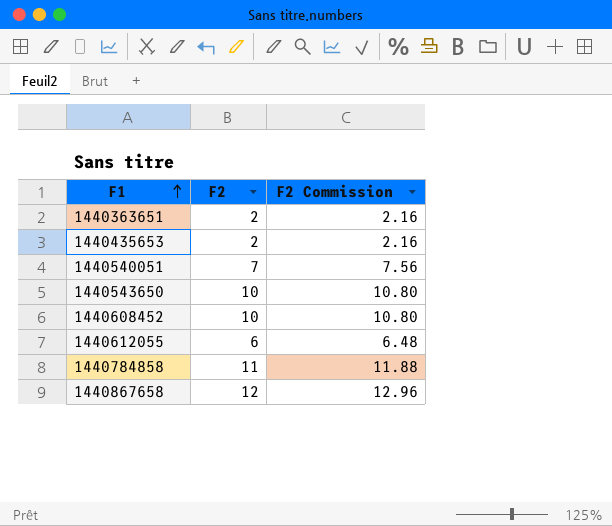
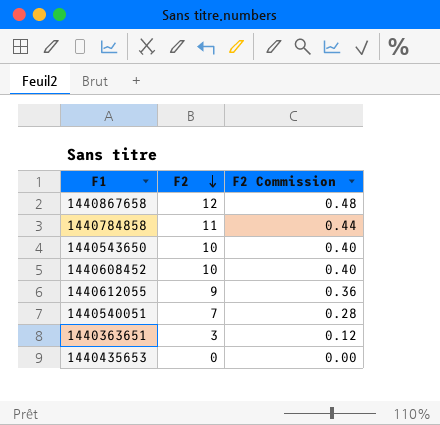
row order: F1 ascending -> F2 descending
column F2 Commission | formula: [F2] * 1.08 -> [F2] * 0.04
1440612055 | F2: 6 -> 9
1440363651 | F2: 2 -> 3
1440435653 | F2: 2 -> 0

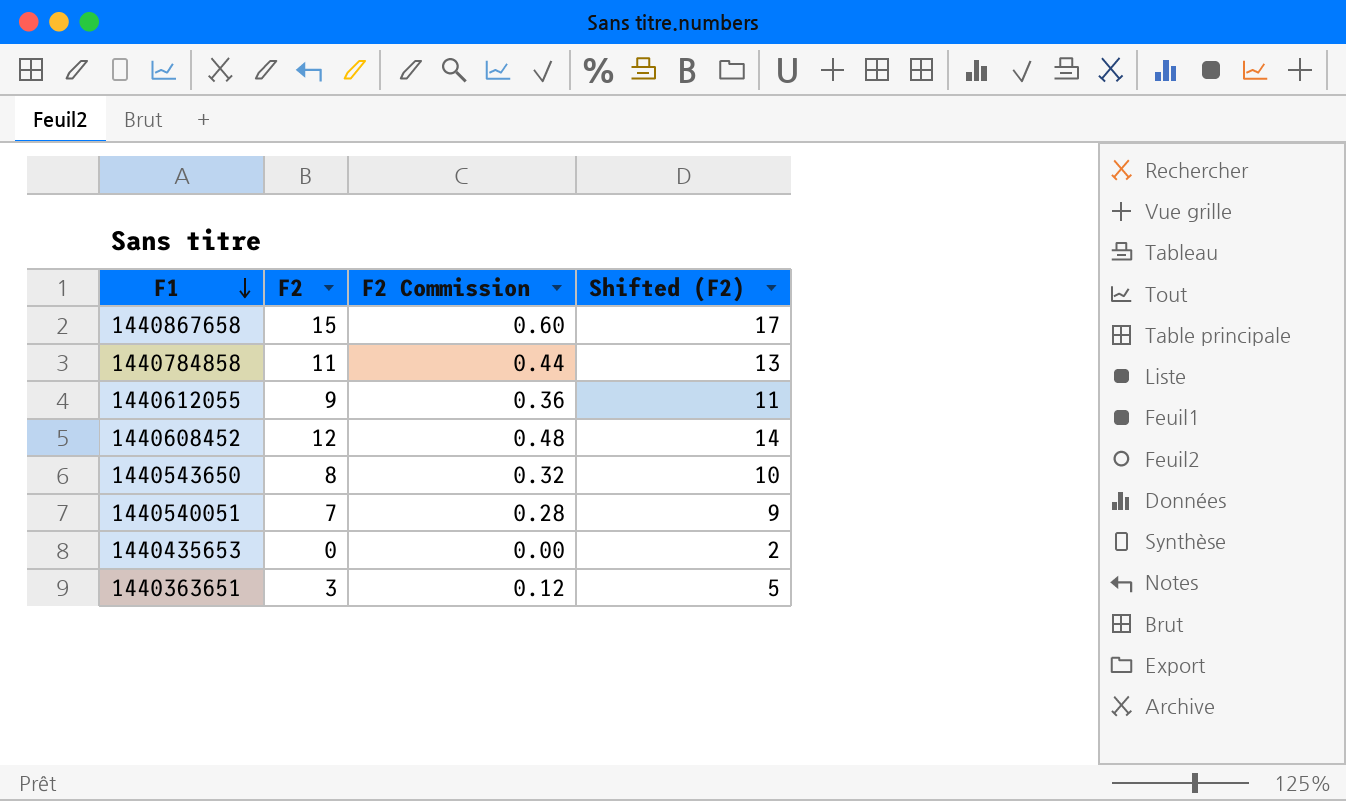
row order: F2 descending -> F1 descending
column Shifted (F2) | formula: none -> [F2] + 2
1440867658 | F2: 12 -> 15
1440867658 | F2 Commission: 0.48 -> 0.60
1440608452 | F2: 10 -> 12
1440608452 | F2 Commission: 0.40 -> 0.48
1440543650 | F2: 10 -> 8
1440543650 | F2 Commission: 0.40 -> 0.32

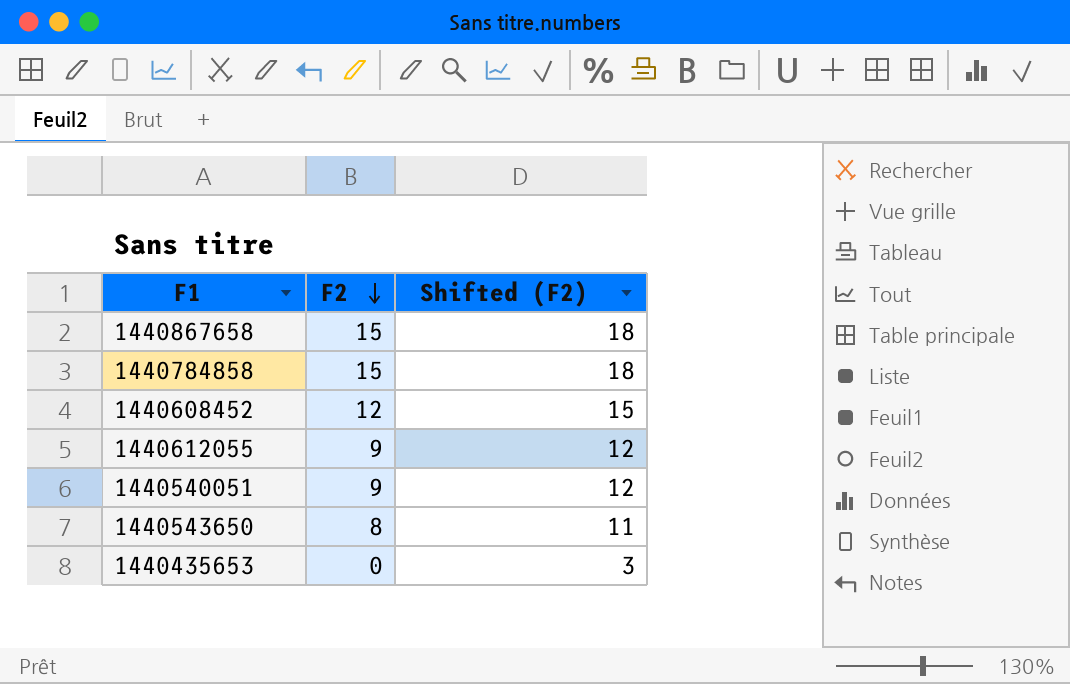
row order: F1 descending -> F2 descending
column F2 Commission | formula: [F2] * 0.04 -> none
column Shifted (F2) | formula: [F2] + 2 -> [F2] + 3
row 1440363651: 3 | 0.12 | 5 -> none
1440784858 | F2: 11 -> 15
1440540051 | F2: 7 -> 9

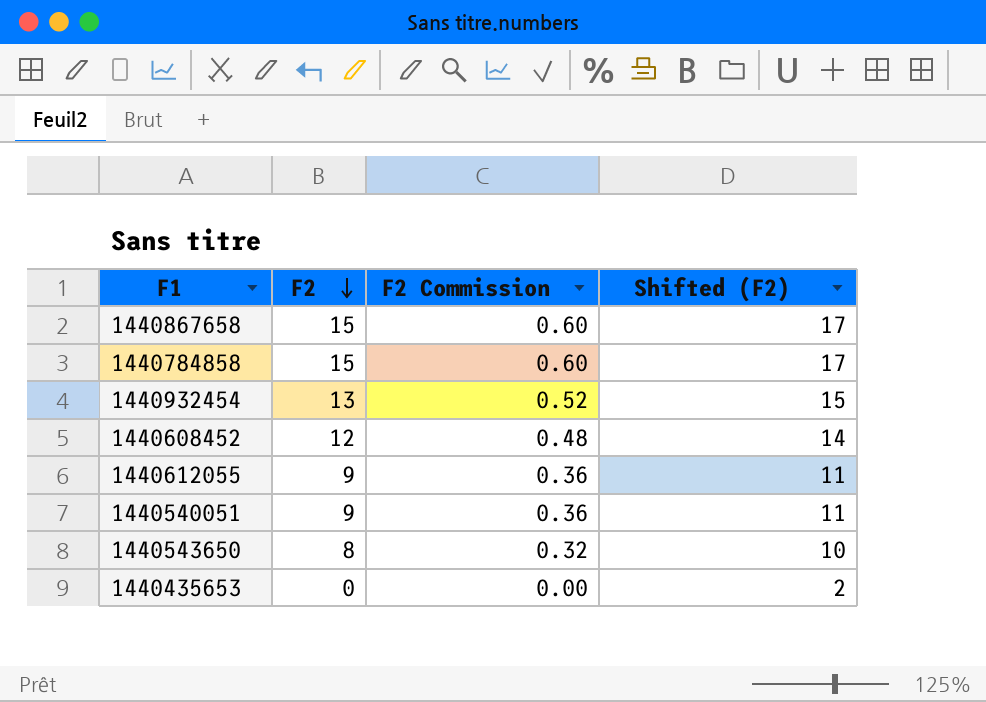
column F2 Commission | formula: none -> [F2] * 0.04
column Shifted (F2) | formula: [F2] + 3 -> [F2] + 2
row 1440932454: none -> 13 | 0.52 | 15

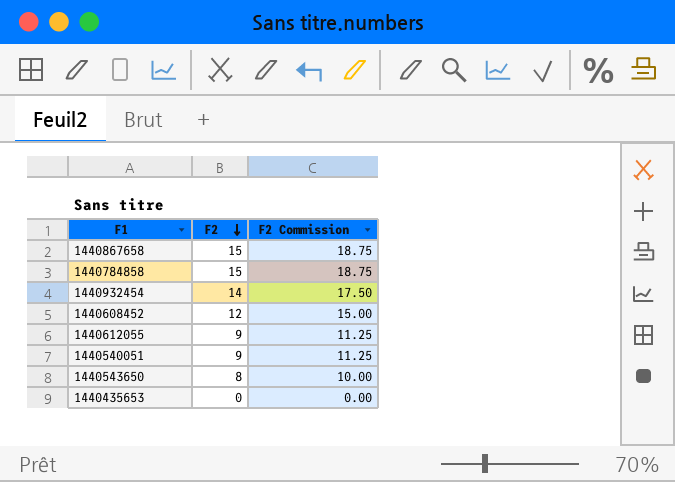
column Shifted (F2) | formula: [F2] + 2 -> none
column F2 Commission | formula: [F2] * 0.04 -> [F2] * 1.25
1440932454 | F2: 13 -> 14

